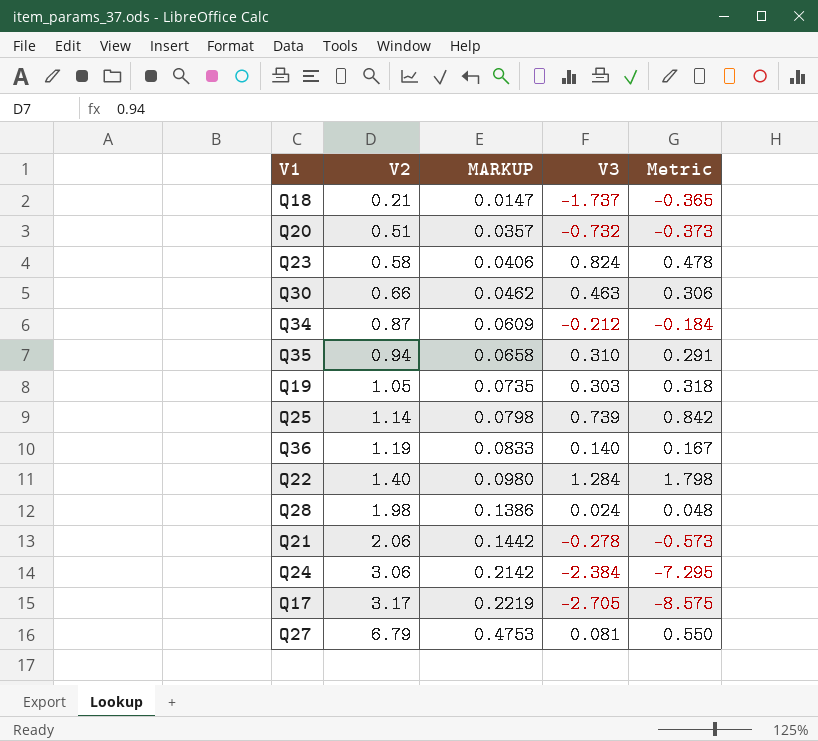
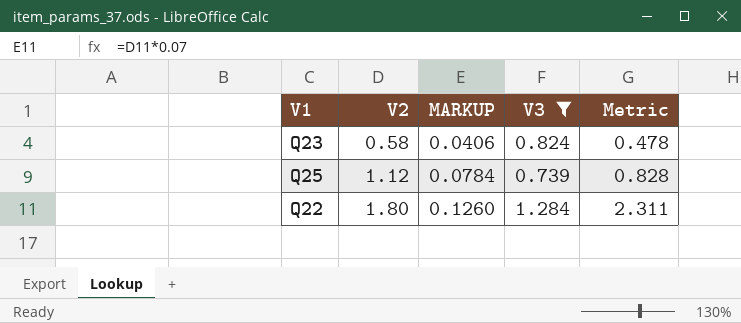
filter: none -> V3 >= 0.739
Q25 | V2: 1.14 -> 1.12
Q25 | MARKUP: 0.0798 -> 0.0784
Q25 | Metric: 0.842 -> 0.828
Q22 | V2: 1.40 -> 1.80
Q22 | MARKUP: 0.0980 -> 0.1260
Q22 | Metric: 1.798 -> 2.311

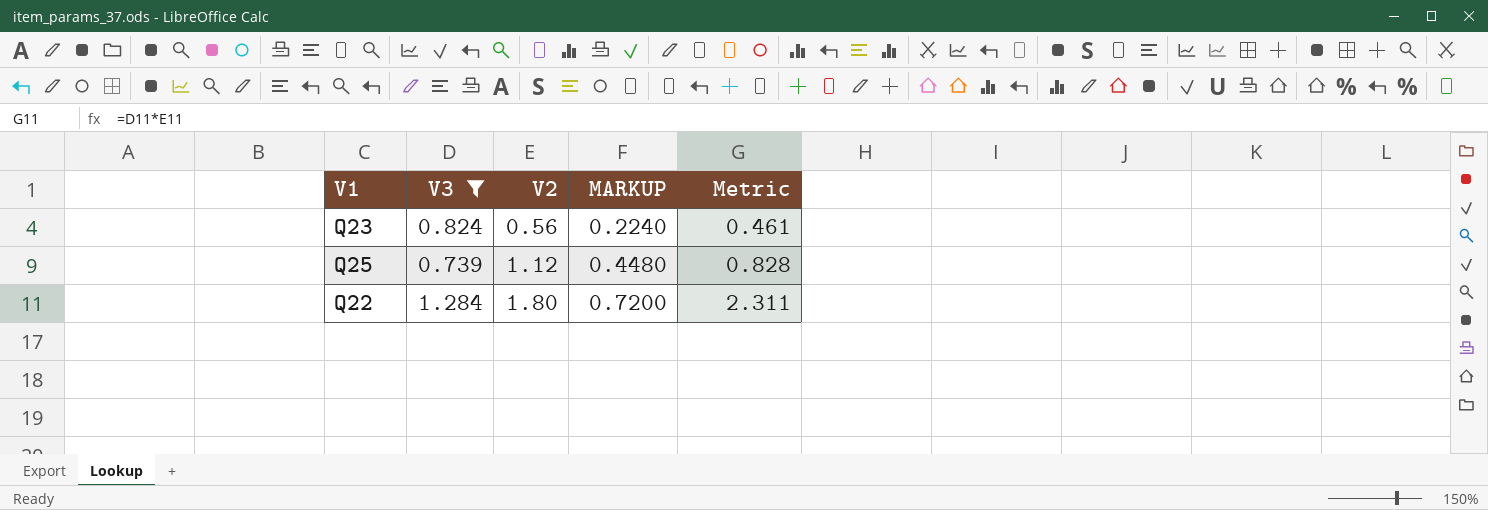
column V3 | position: 4 -> 2
column MARKUP | formula: [V2] * 0.07 -> [V2] * 0.4
Q23 | V2: 0.58 -> 0.56
Q23 | Metric: 0.478 -> 0.461

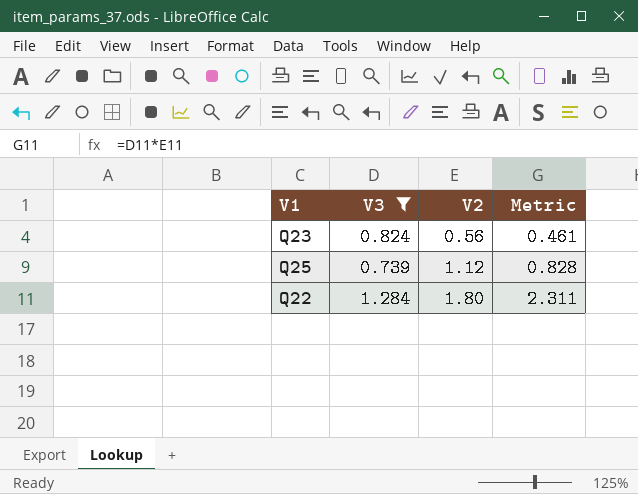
column MARKUP | formula: [V2] * 0.4 -> none

